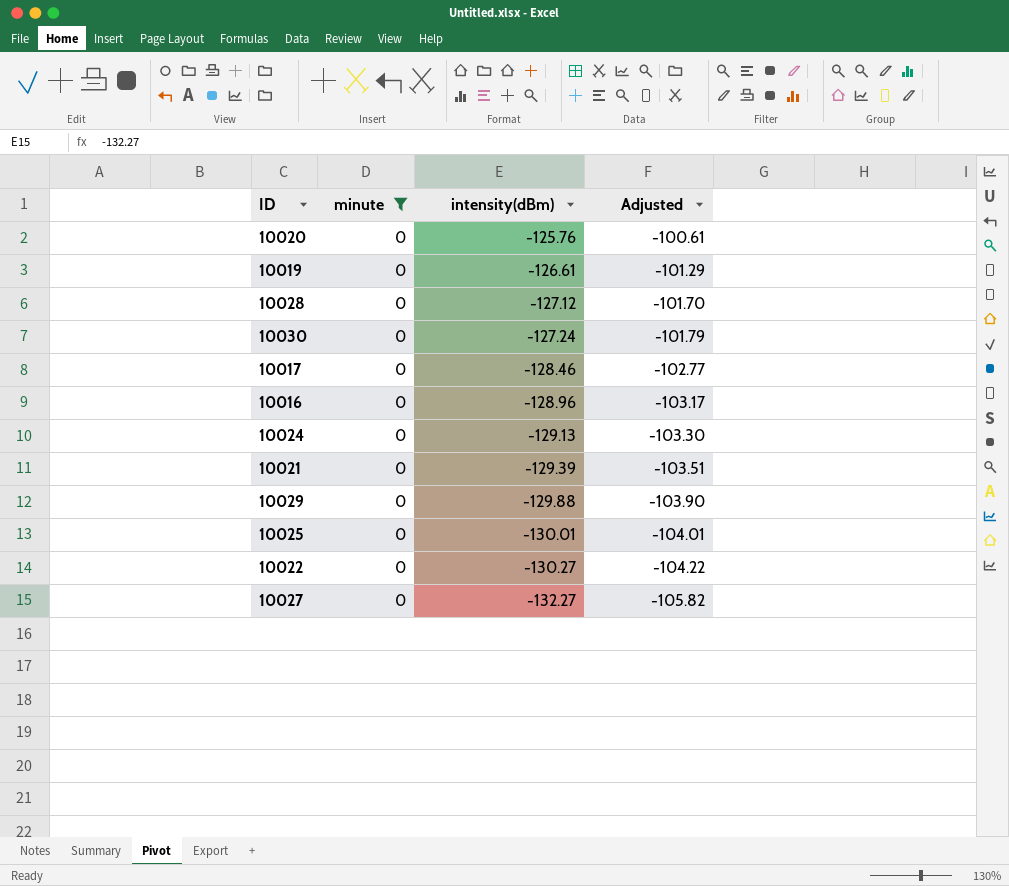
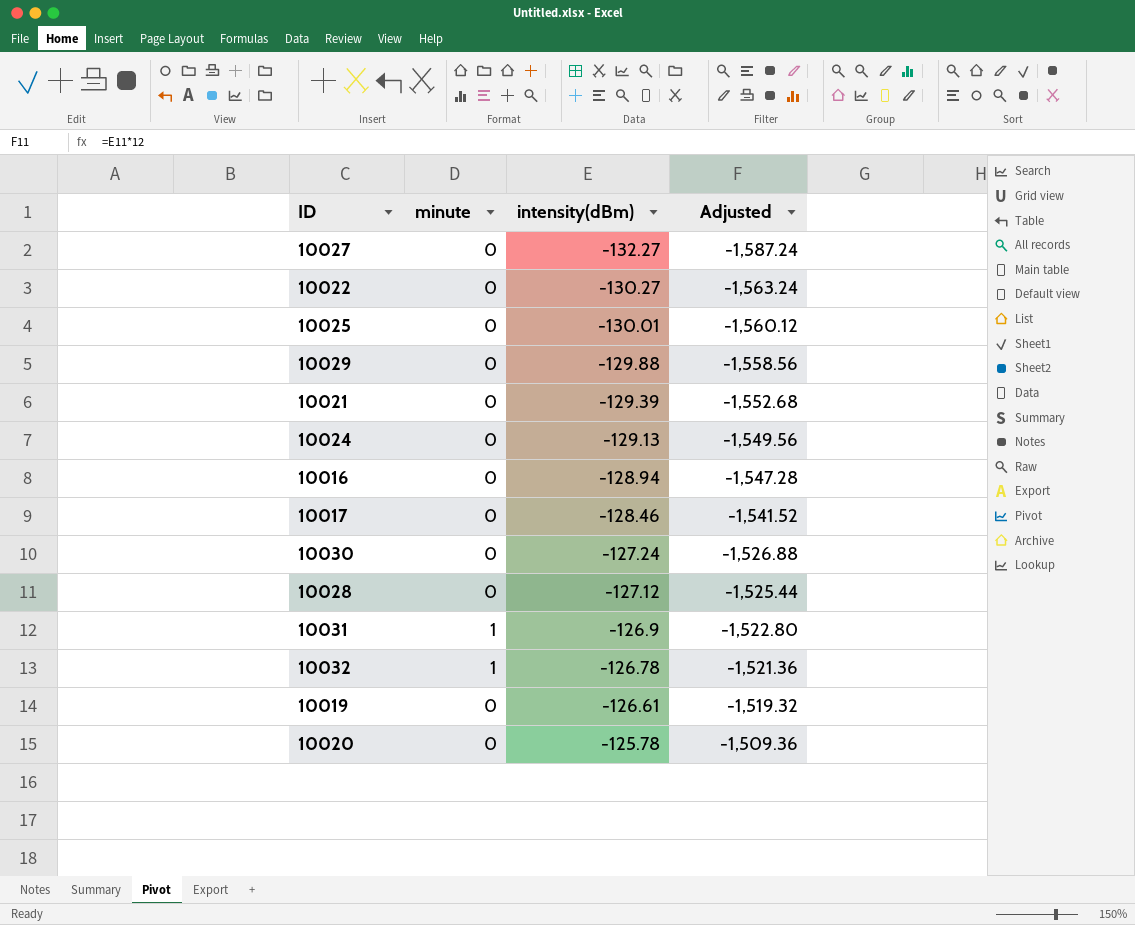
filter: minute = 0 -> none
row order: intensity(dBm) descending -> intensity(dBm) ascending
column Adjusted | formula: [intensity(dBm)] * 0.8 -> [intensity(dBm)] * 12
10016 | intensity(dBm): -128.96 -> -128.94
10020 | intensity(dBm): -125.76 -> -125.78

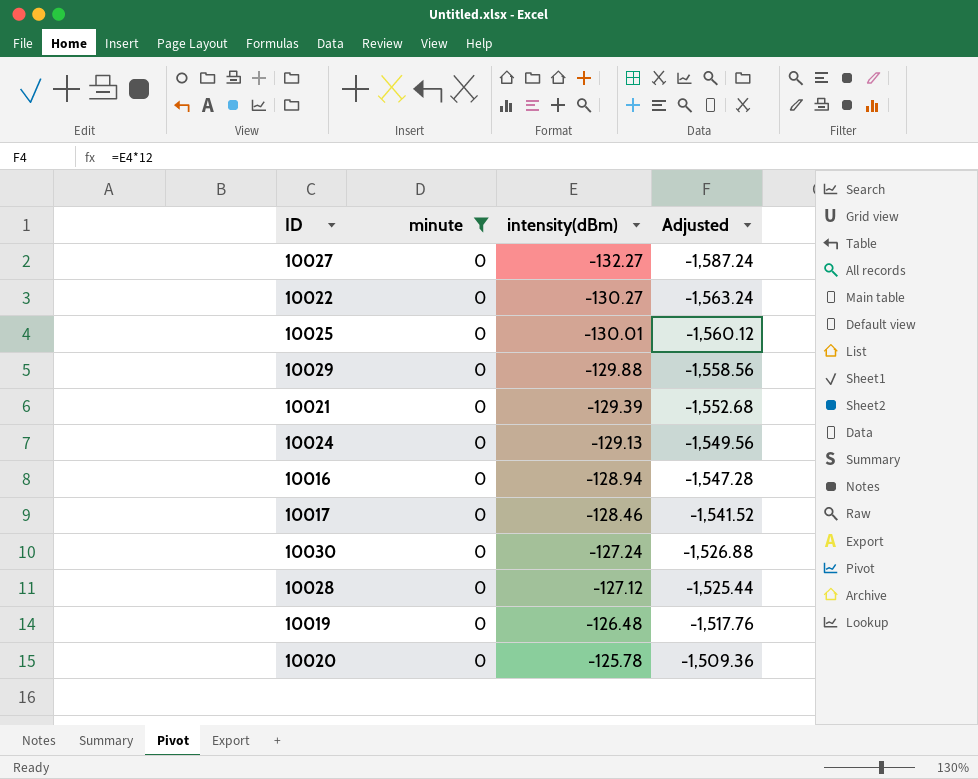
filter: none -> minute = 0
10019 | intensity(dBm): -126.61 -> -126.48
10019 | Adjusted: -1,519.32 -> -1,517.76

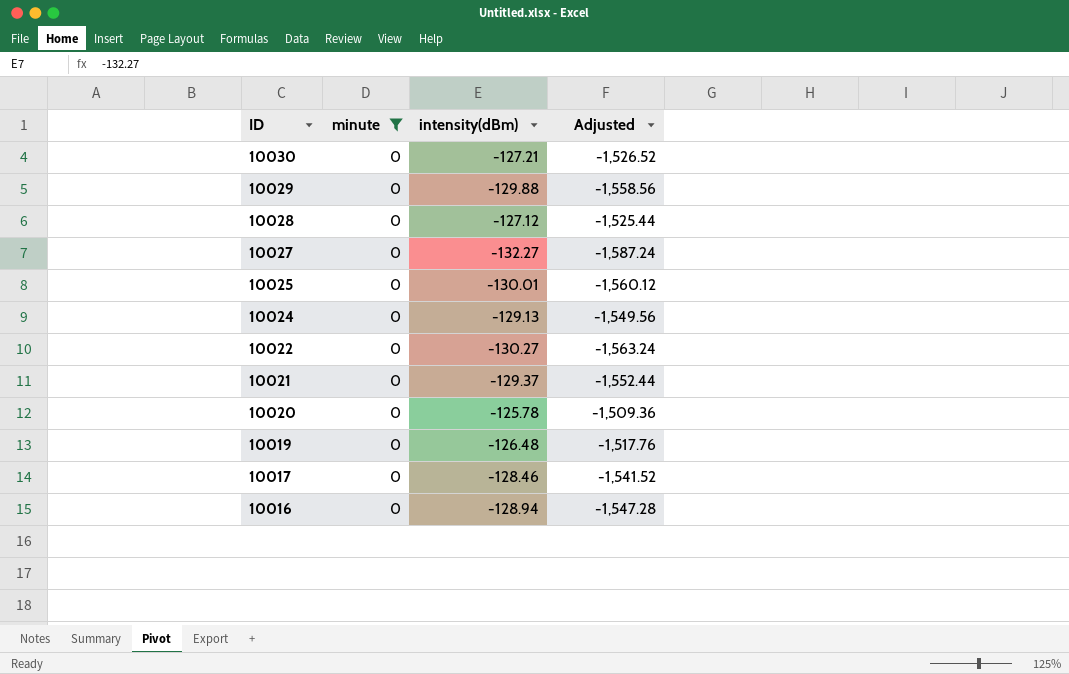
row order: intensity(dBm) ascending -> ID descending
10030 | intensity(dBm): -127.24 -> -127.21
10030 | Adjusted: -1,526.88 -> -1,526.52
10021 | intensity(dBm): -129.39 -> -129.37
10021 | Adjusted: -1,552.68 -> -1,552.44

